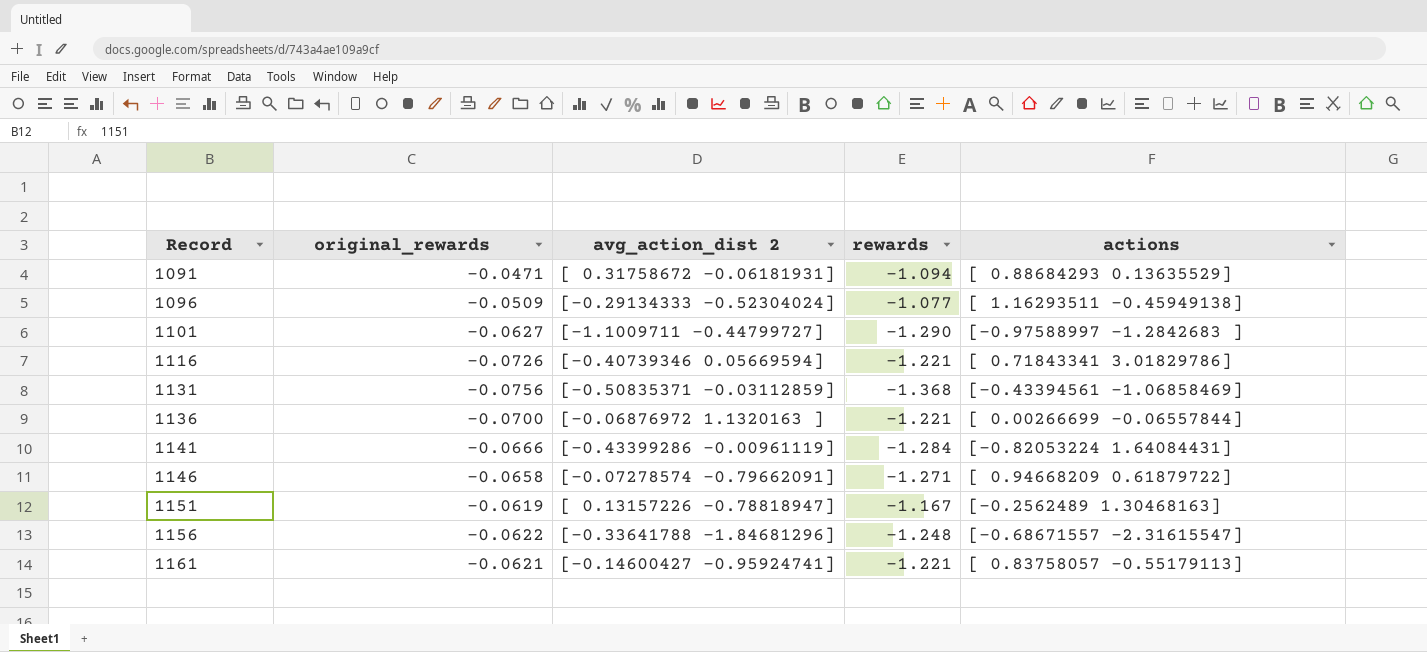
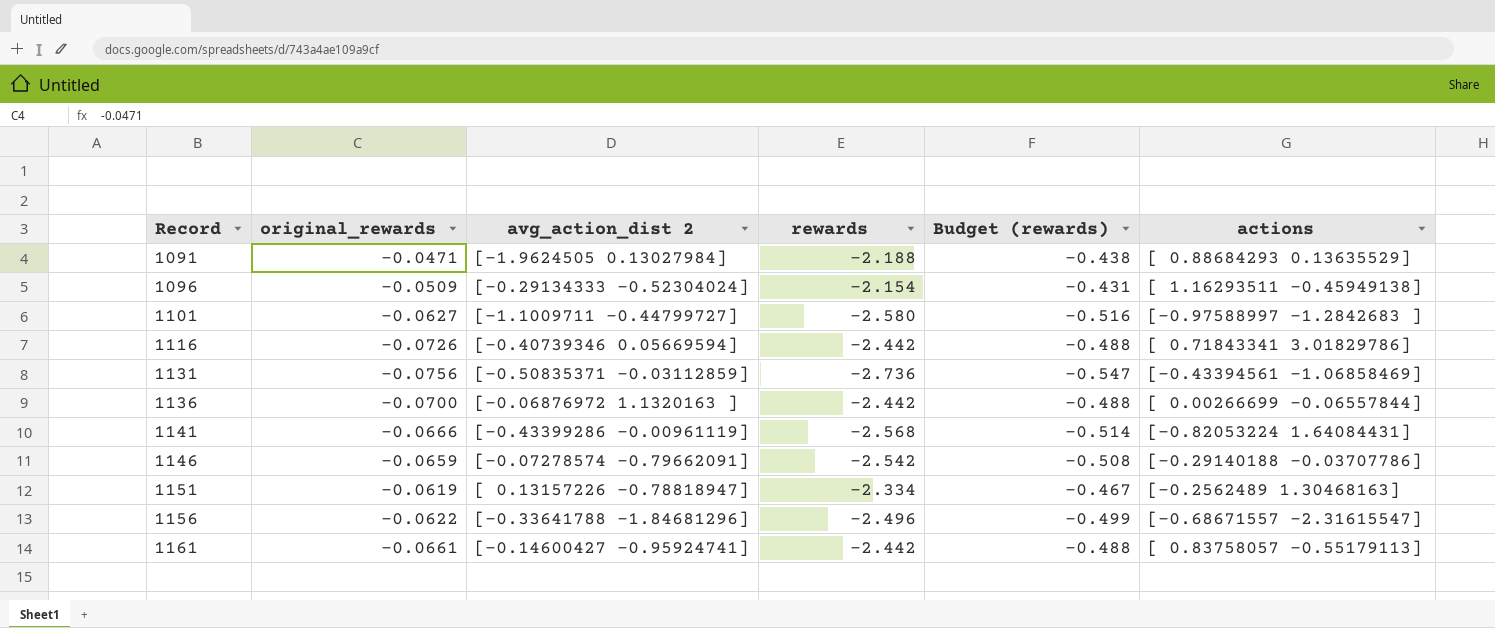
column Budget (rewards) | formula: none -> [rewards] * 0.2
1091 | avg_action_dist 2: [ 0.31758672 -0.06181931] -> [-1.9624505 0.13027984]
1091 | rewards: -1.094 -> -2.188
1096 | rewards: -1.077 -> -2.154
1101 | rewards: -1.290 -> -2.580
1116 | rewards: -1.221 -> -2.442
1131 | rewards: -1.368 -> -2.736
1136 | rewards: -1.221 -> -2.442
1141 | rewards: -1.284 -> -2.568
1146 | original_rewards: -0.0658 -> -0.0659
1146 | rewards: -1.271 -> -2.542
1146 | actions: [ 0.94668209 0.61879722] -> [-0.29140188 -0.03707786]
1151 | rewards: -1.167 -> -2.334
1156 | rewards: -1.248 -> -2.496
1161 | original_rewards: -0.0621 -> -0.0661
1161 | rewards: -1.221 -> -2.442

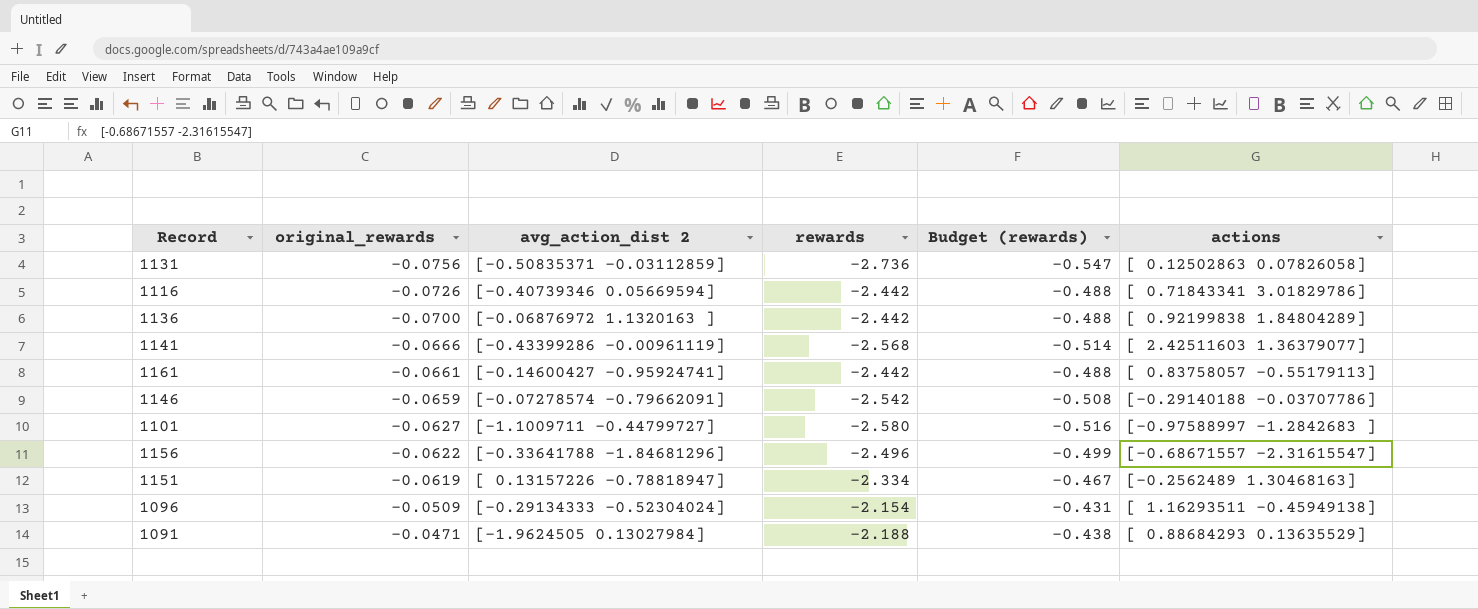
row order: Record ascending -> original_rewards ascending
1131 | actions: [-0.43394561 -1.06858469] -> [ 0.12502863 0.07826058]
1136 | actions: [ 0.00266699 -0.06557844] -> [ 0.92199838 1.84804289]
1141 | actions: [-0.82053224 1.64084431] -> [ 2.42511603 1.36379077]

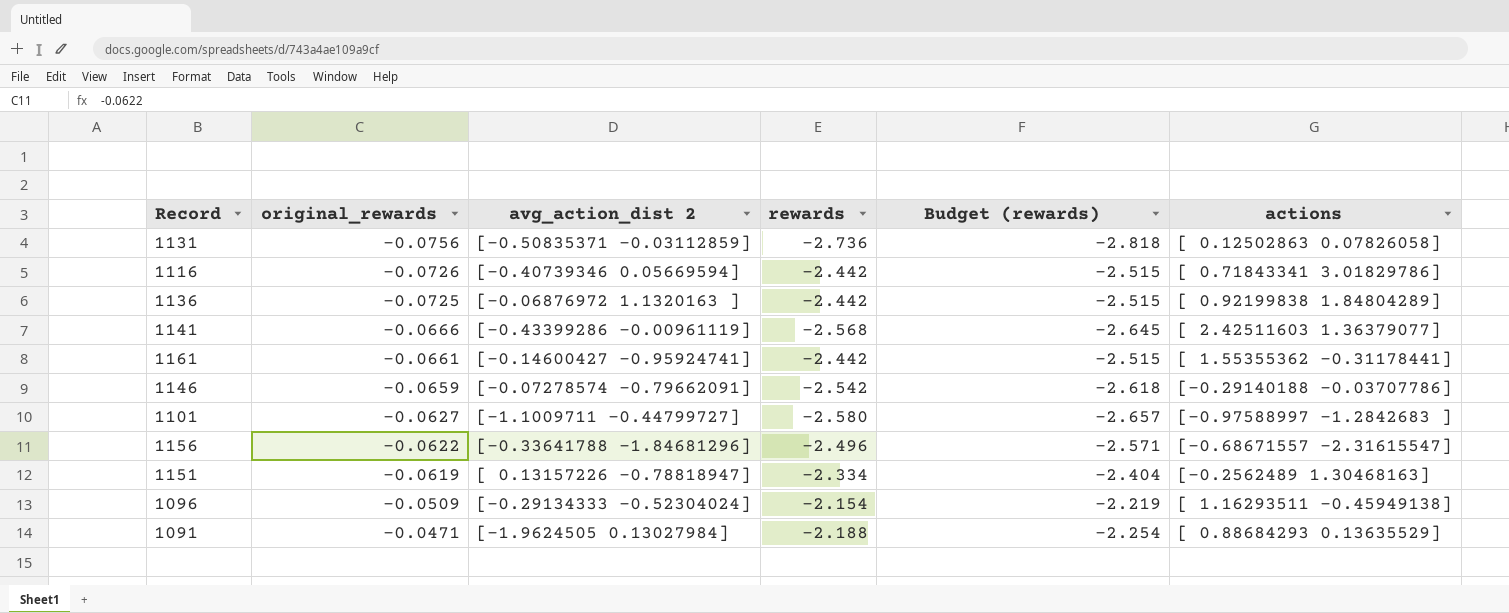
column Budget (rewards) | formula: [rewards] * 0.2 -> [rewards] * 1.03
1136 | original_rewards: -0.0700 -> -0.0725
1161 | actions: [ 0.83758057 -0.55179113] -> [ 1.55355362 -0.31178441]

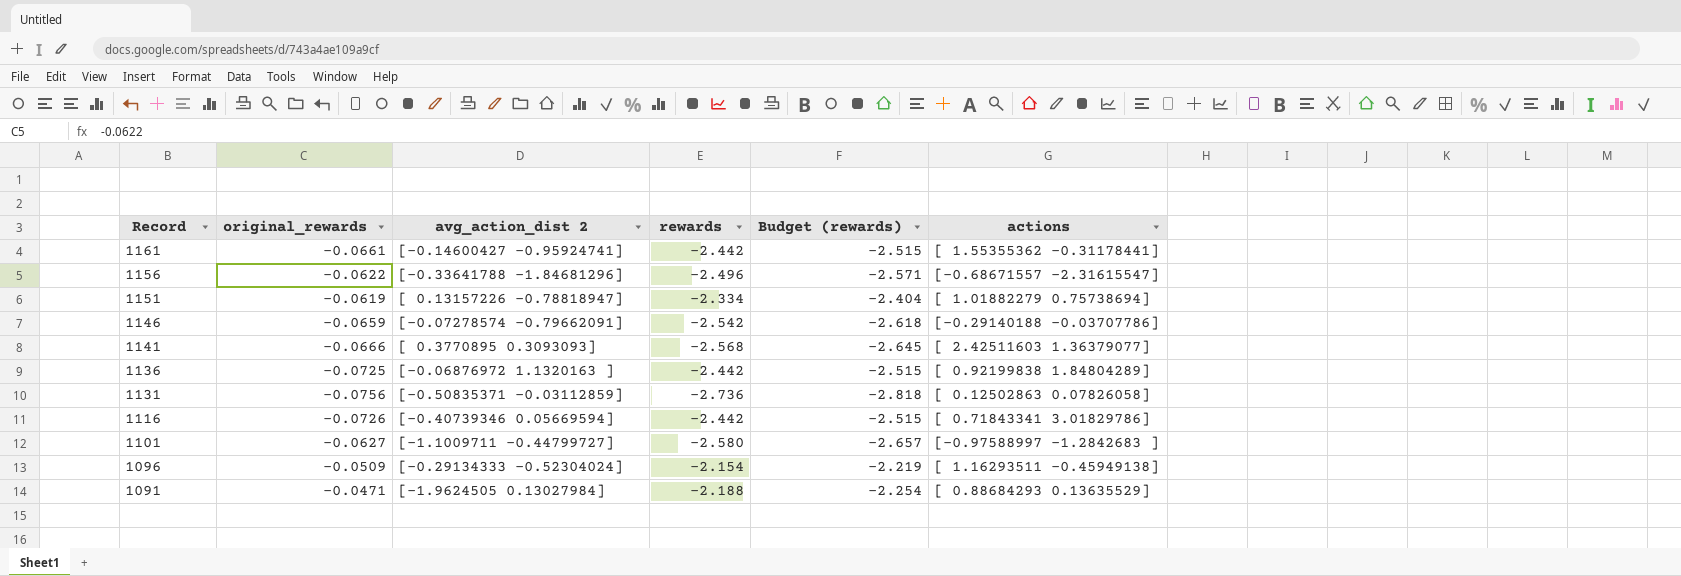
row order: original_rewards ascending -> Record descending
1151 | actions: [-0.2562489 1.30468163] -> [ 1.01882279 0.75738694]
1141 | avg_action_dist 2: [-0.43399286 -0.00961119] -> [ 0.3770895 0.3093093]

